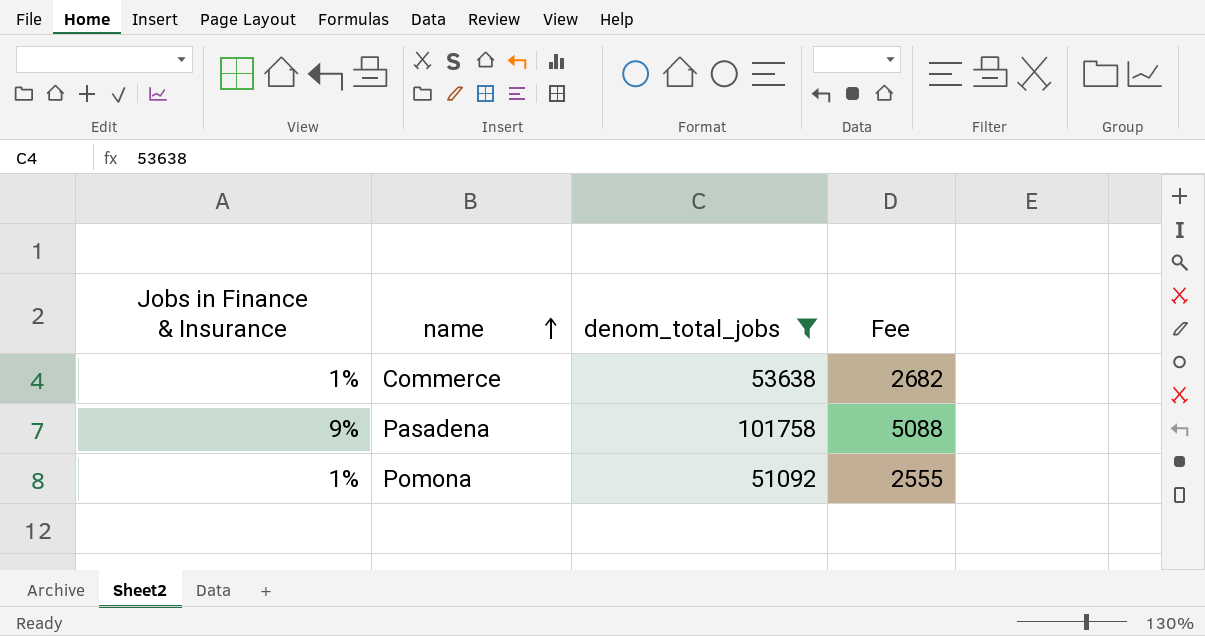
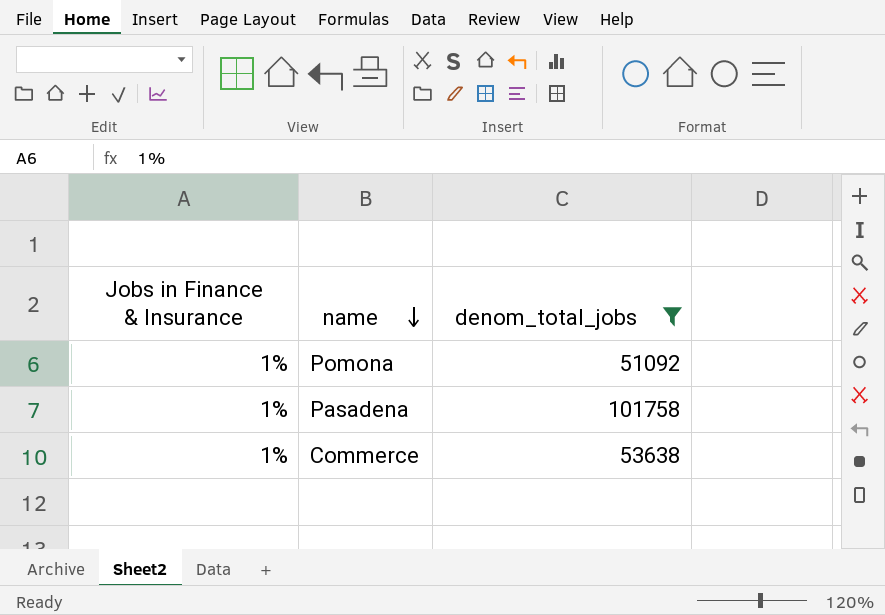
row order: name ascending -> name descending
column Fee | formula: [denom_total_jobs] * 0.05 -> none
Pasadena | Jobs in Finance & Insurance: 9% -> 1%

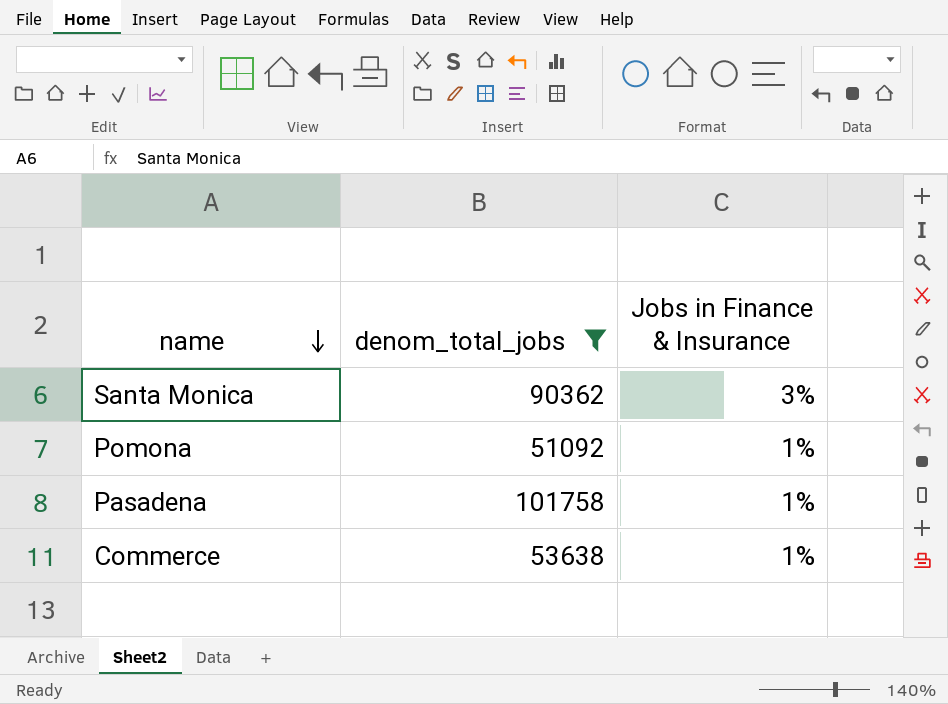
column Jobs in Finance & Insurance | position: 1 -> 3
row Santa Monica: none -> 90362 | 3%

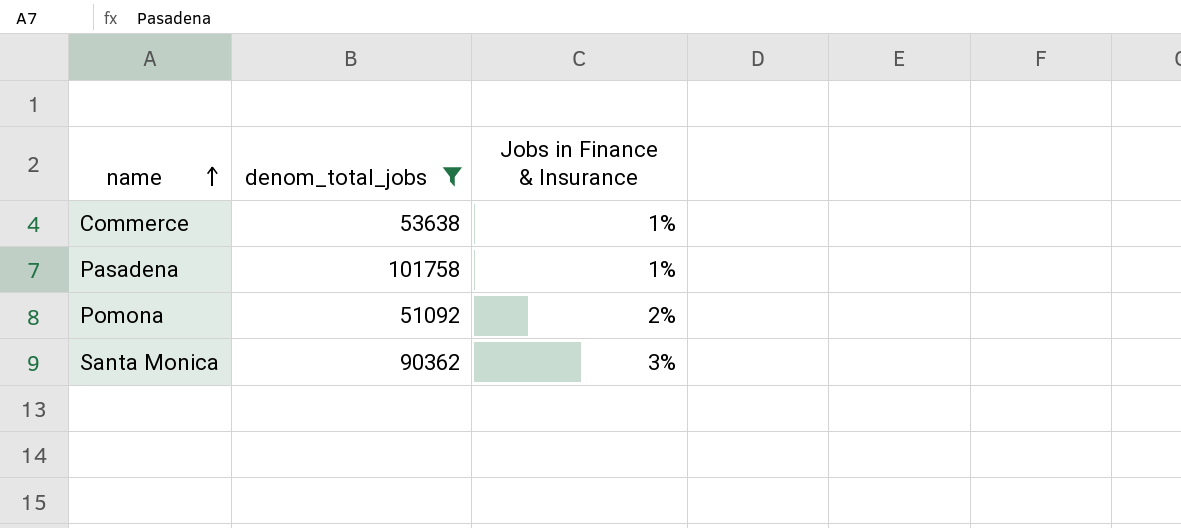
row order: name descending -> name ascending
Pomona | Jobs in Finance & Insurance: 1% -> 2%

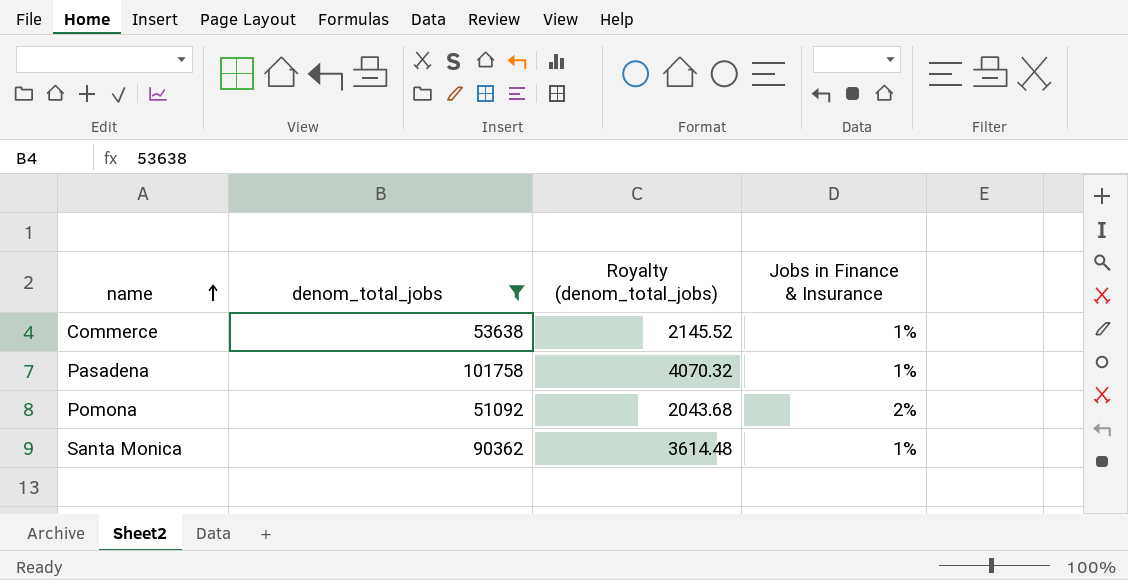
column Royalty (denom_total_jobs) | formula: none -> [denom_total_jobs] * 0.04
Santa Monica | Jobs in Finance & Insurance: 3% -> 1%

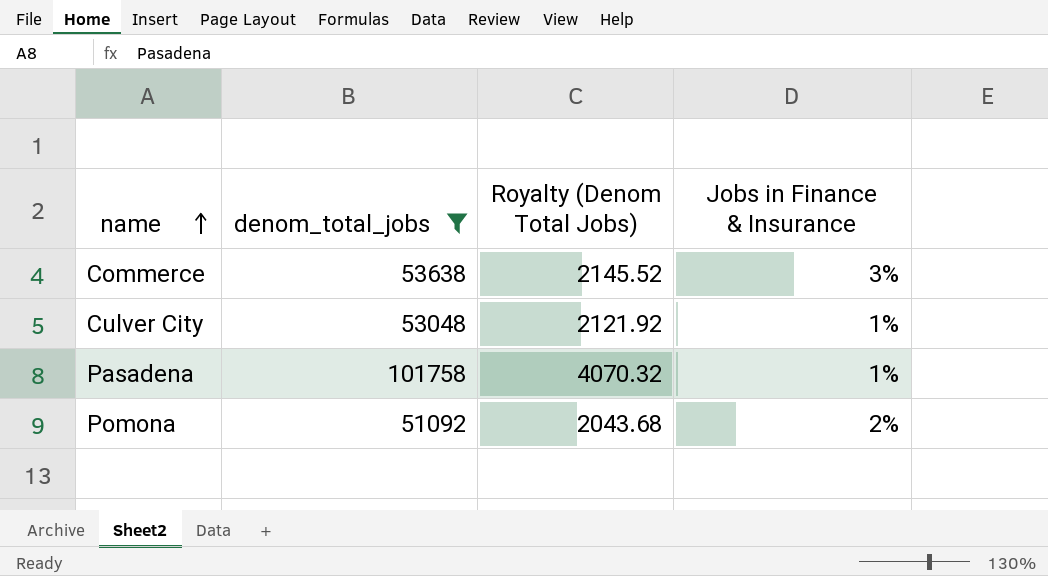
column name: Royalty (denom_total_jobs) -> Royalty (Denom Total Jobs)
row Santa Monica: 90362 | 3614.48 | 1% -> none
Commerce | Jobs in Finance & Insurance: 1% -> 3%
row Culver City: none -> 53048 | 2121.92 | 1%

